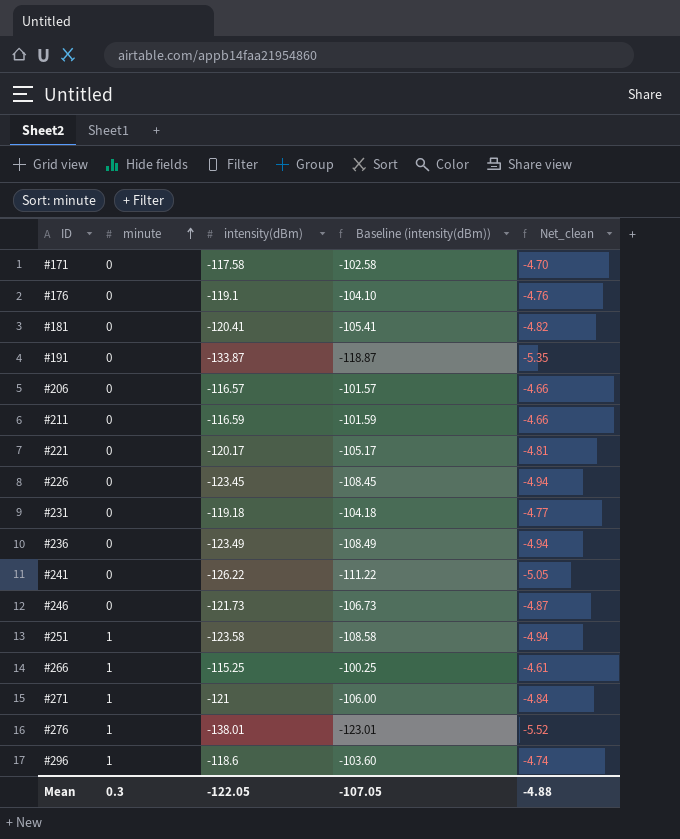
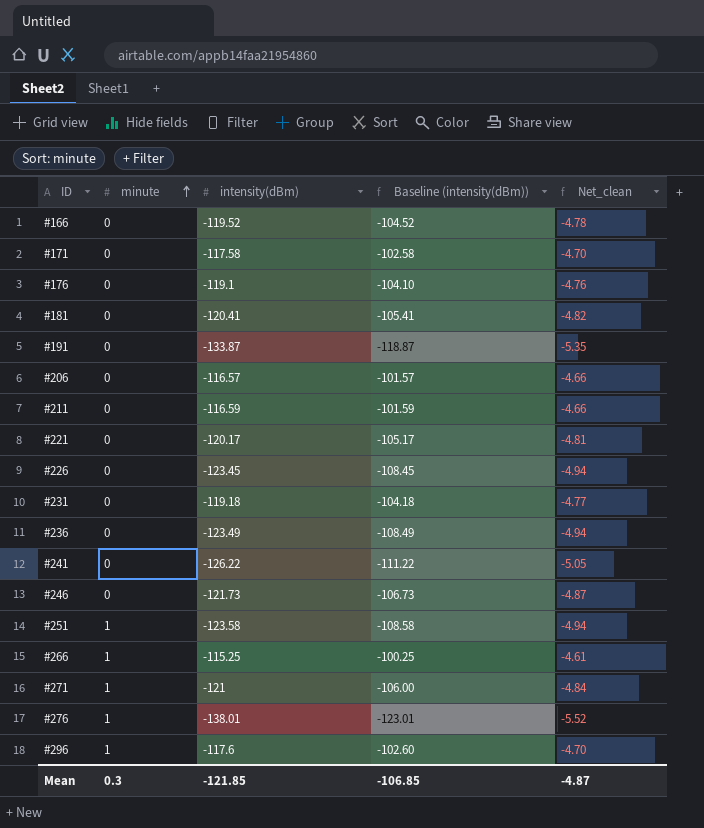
row #166: none -> 0 | -119.52 | -104.52 | -4.78
#296 | intensity(dBm): -118.6 -> -117.6
#296 | Baseline (intensity(dBm)): -103.60 -> -102.60
#296 | Net_clean: -4.74 -> -4.70
Mean | intensity(dBm): -122.05 -> -121.85
Mean | Baseline (intensity(dBm)): -107.05 -> -106.85
Mean | Net_clean: -4.88 -> -4.87

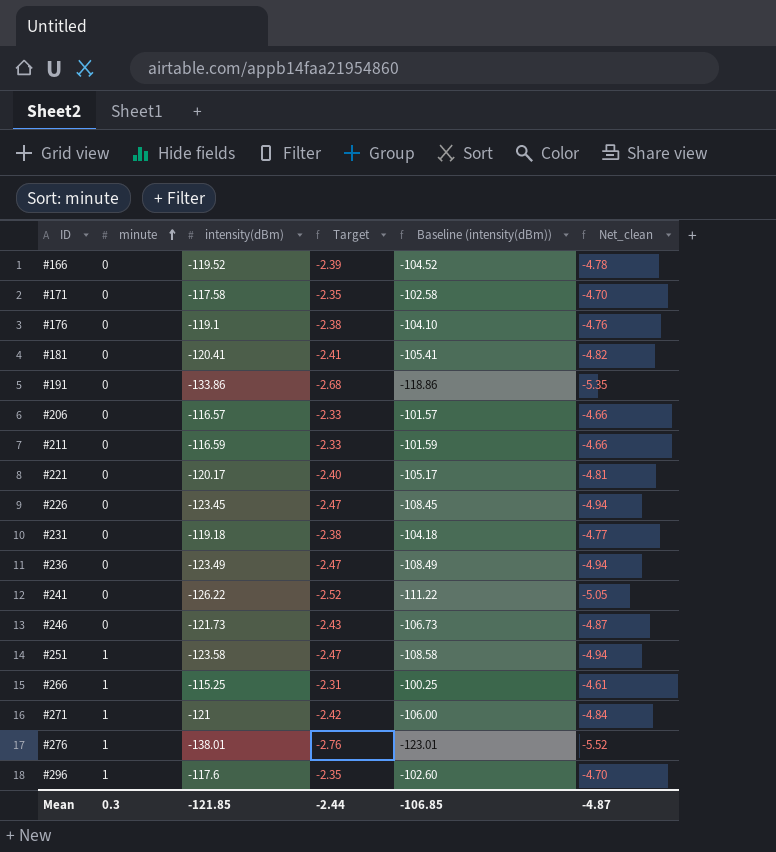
column Target | formula: none -> [intensity(dBm)] * 0.02
#191 | intensity(dBm): -133.87 -> -133.86
#191 | Baseline (intensity(dBm)): -118.87 -> -118.86

